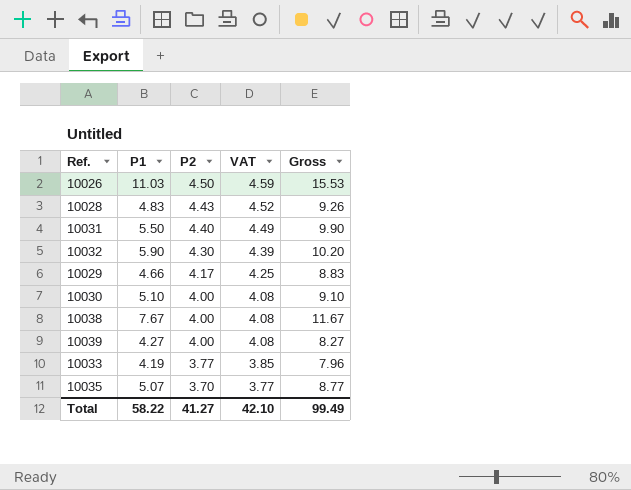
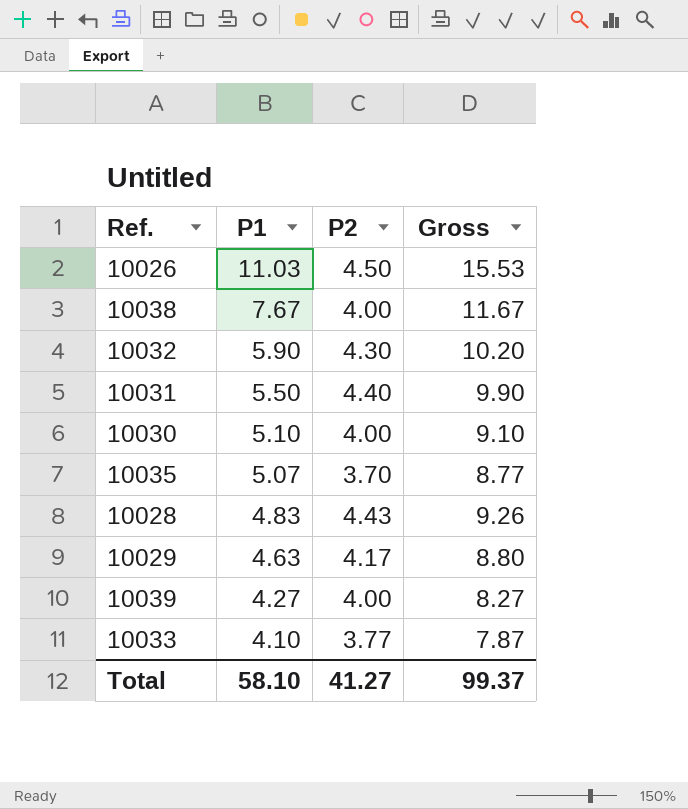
row order: P2 descending -> P1 descending
column VAT | formula: [P2] * 1.02 -> none
10029 | P1: 4.66 -> 4.63
10029 | Gross: 8.83 -> 8.80
10033 | P1: 4.19 -> 4.10
10033 | Gross: 7.96 -> 7.87
Total | P1: 58.22 -> 58.10
Total | Gross: 99.49 -> 99.37

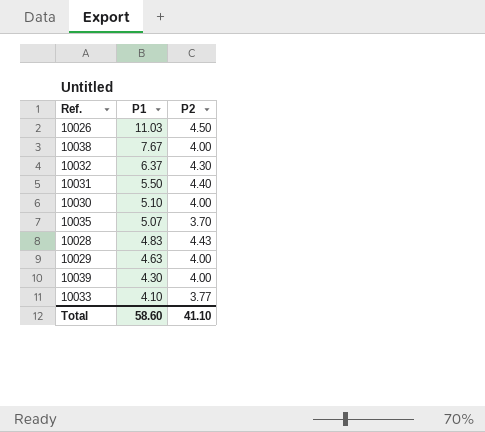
column Gross | formula: [P1] + [P2] -> none
10032 | P1: 5.90 -> 6.37
10029 | P2: 4.17 -> 4.00
10039 | P1: 4.27 -> 4.30
Total | P1: 58.10 -> 58.60
Total | P2: 41.27 -> 41.10

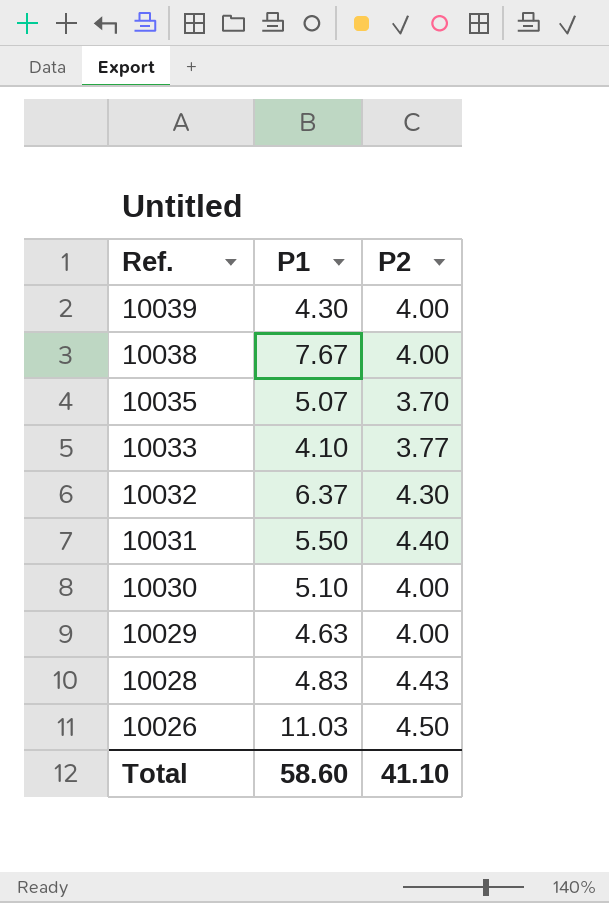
row order: P1 descending -> Ref. descending

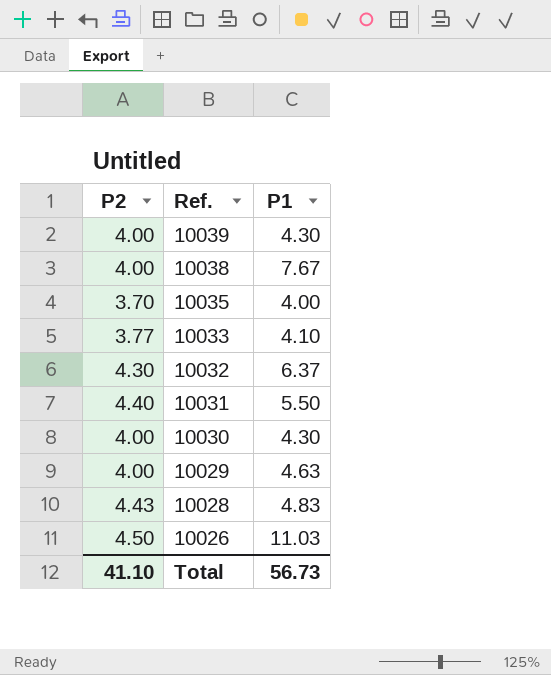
column P2 | position: 3 -> 1
10035 | P1: 5.07 -> 4.00
10030 | P1: 5.10 -> 4.30
Total | P1: 58.60 -> 56.73

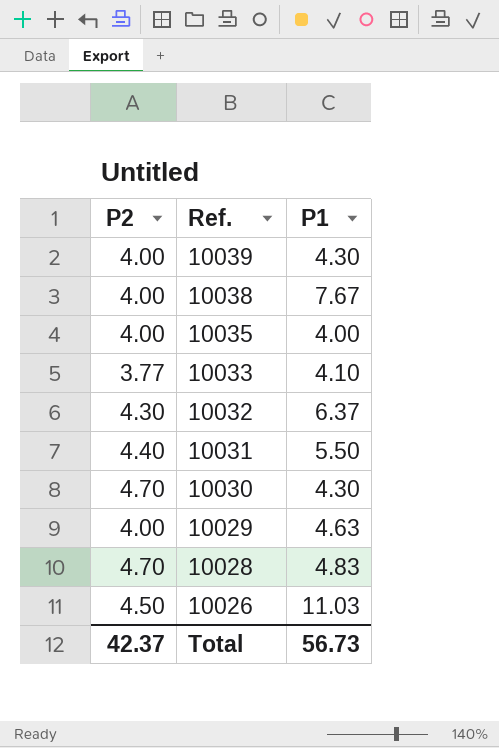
10035 | P2: 3.70 -> 4.00
10030 | P2: 4.00 -> 4.70
10028 | P2: 4.43 -> 4.70
Total | P2: 41.10 -> 42.37

